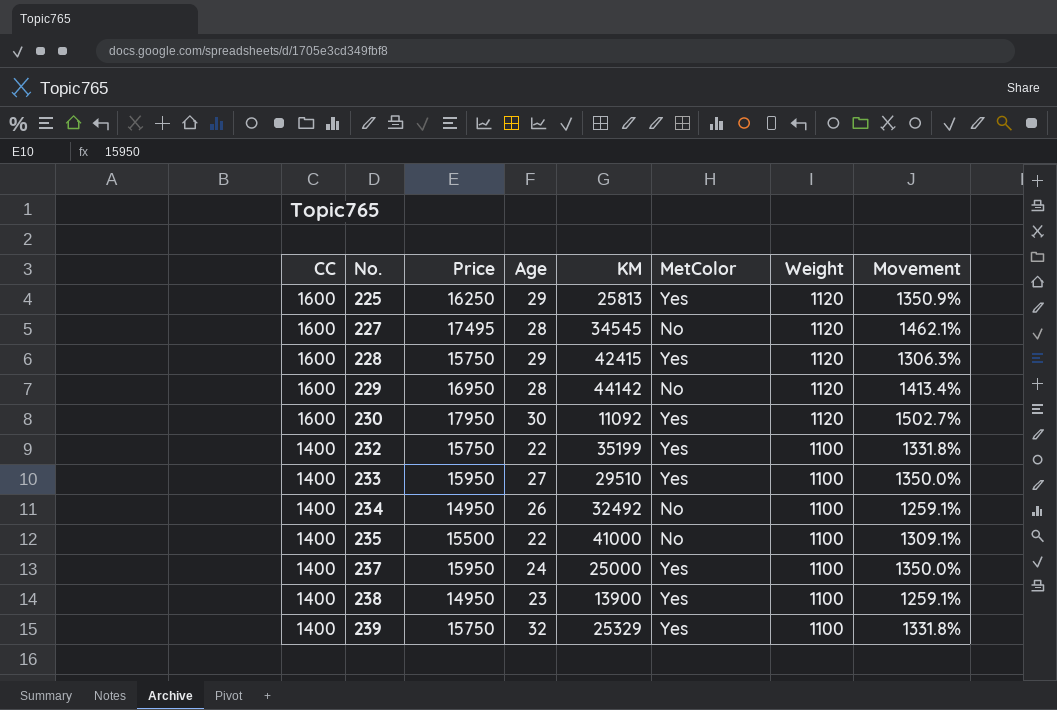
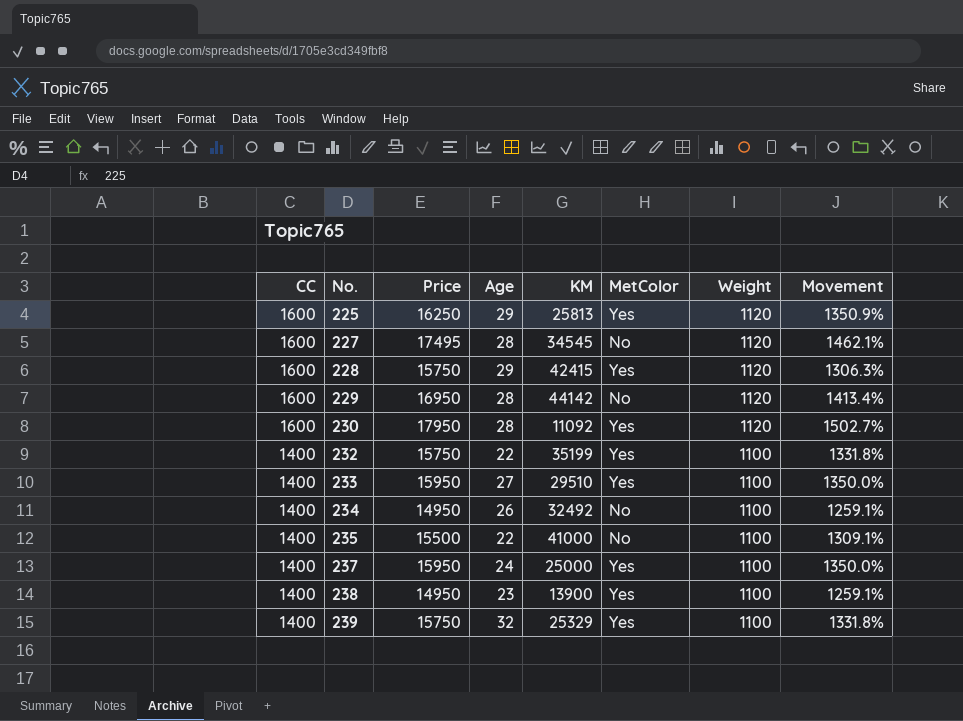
230 | Age: 30 -> 28

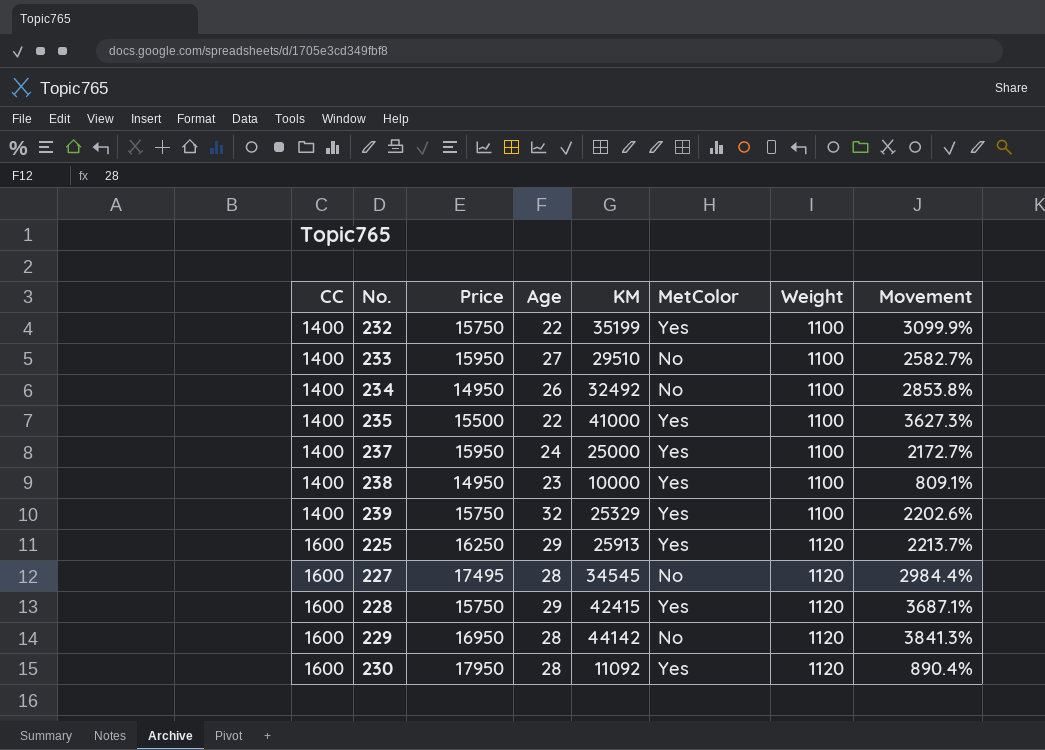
row order: CC descending -> CC ascending
column Movement | formula: ([Price] - [Weight]) / [Weight] -> ([KM] - [Weight]) / [Weight]
233 | MetColor: Yes -> No
235 | MetColor: No -> Yes
238 | KM: 13900 -> 10000
225 | KM: 25813 -> 25913

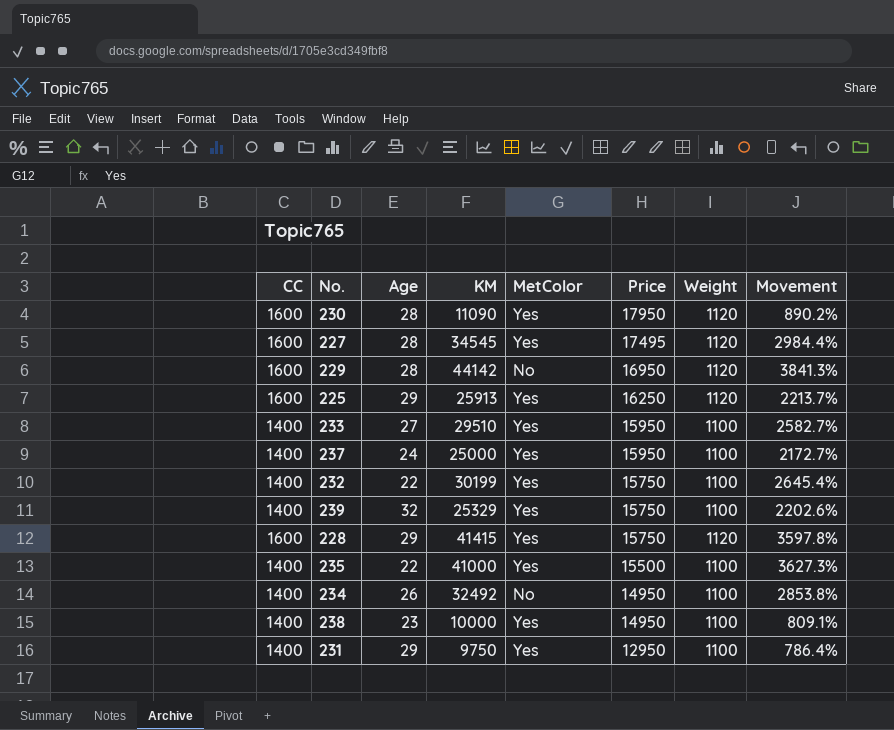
row order: CC ascending -> Price descending
column Price | position: 3 -> 6
230 | KM: 11092 -> 11090
230 | Movement: 890.4% -> 890.2%
227 | MetColor: No -> Yes
233 | MetColor: No -> Yes
232 | KM: 35199 -> 30199
232 | Movement: 3099.9% -> 2645.4%
228 | KM: 42415 -> 41415
228 | Movement: 3687.1% -> 3597.8%
row 231: none -> 1400 | 29 | 9750 | Yes | 12950 | 1100 | 786.4%

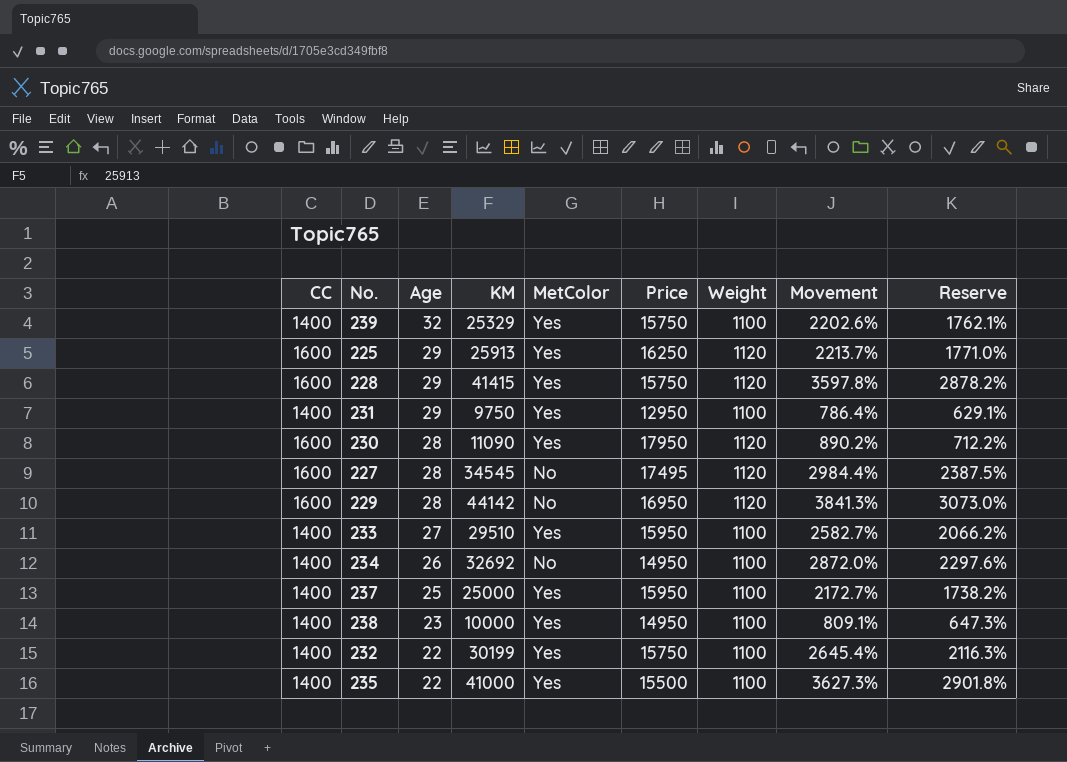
row order: Price descending -> Age descending
column Reserve | formula: none -> [Movement] * 0.8
227 | MetColor: Yes -> No
234 | KM: 32492 -> 32692
234 | Movement: 2853.8% -> 2872.0%
237 | Age: 24 -> 25

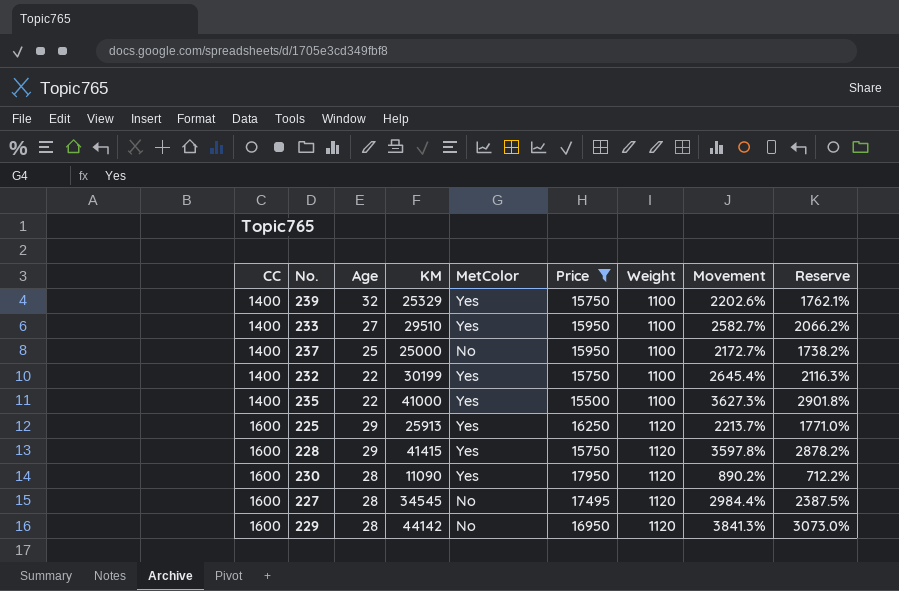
filter: none -> Price >= 15500
row order: Age descending -> CC ascending
237 | MetColor: Yes -> No

